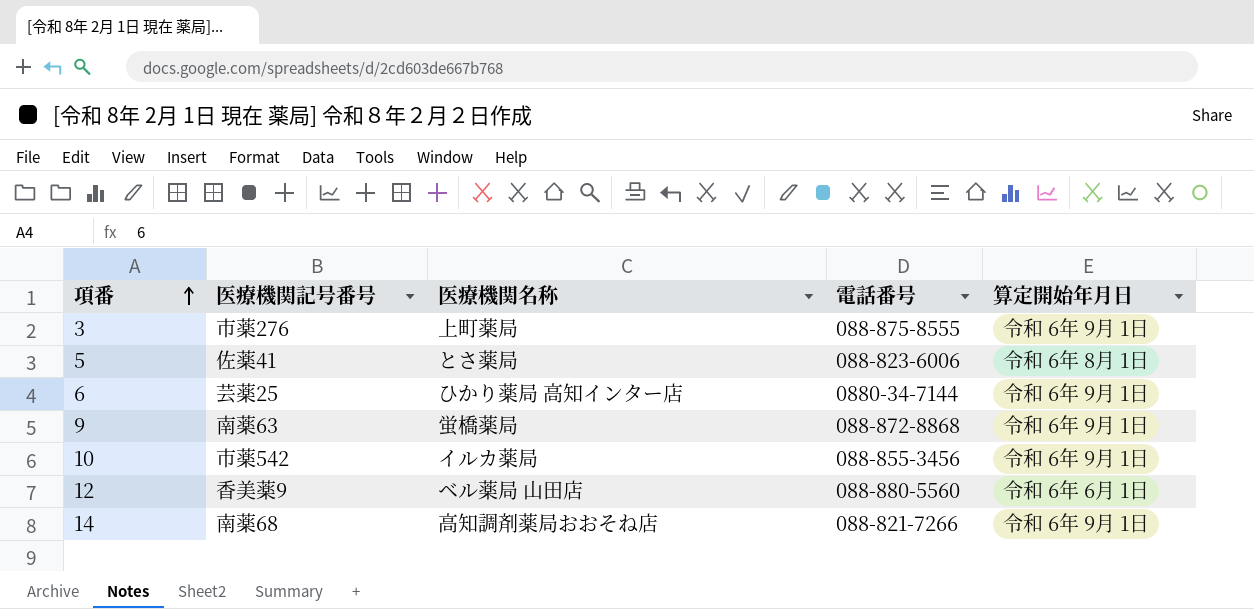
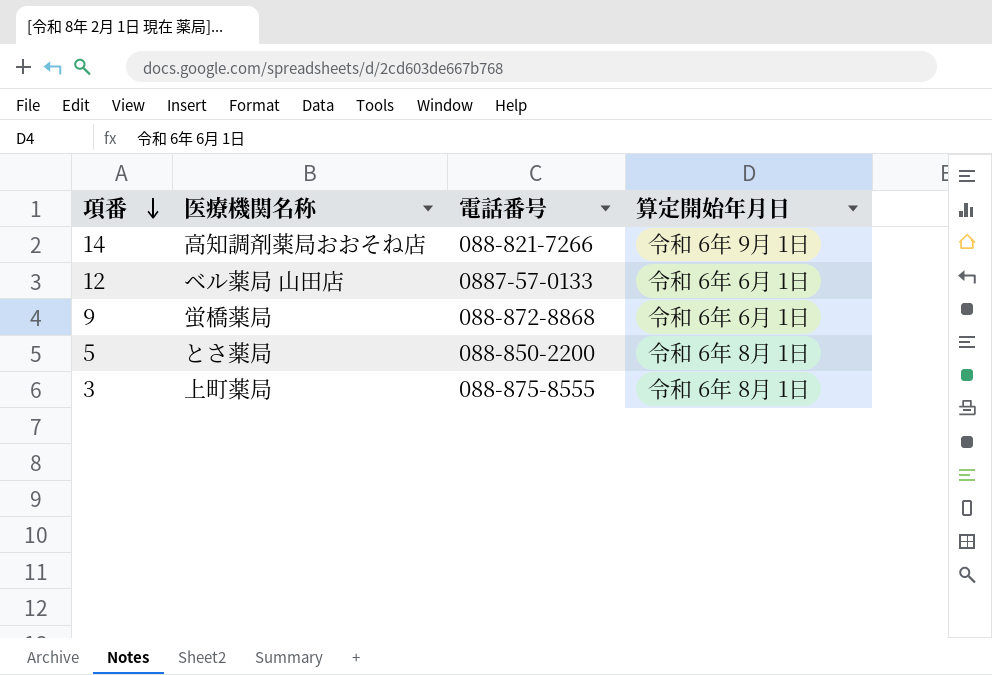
row order: 項番 ascending -> 項番 descending
column 医療機関記号番号 | position: 2 -> none
row 6: 芸薬25 | ひかり薬局 高知インター店 | 0880-34-7144 | 令和 6年 9月 1日 -> none
row 10: 市薬542 | イルカ薬局 | 088-855-3456 | 令和 6年 9月 1日 -> none
12 | 電話番号: 088-880-5560 -> 0887-57-0133
9 | 算定開始年月日: 令和 6年 9月 1日 -> 令和 6年 6月 1日
5 | 電話番号: 088-823-6006 -> 088-850-2200
3 | 算定開始年月日: 令和 6年 9月 1日 -> 令和 6年 8月 1日

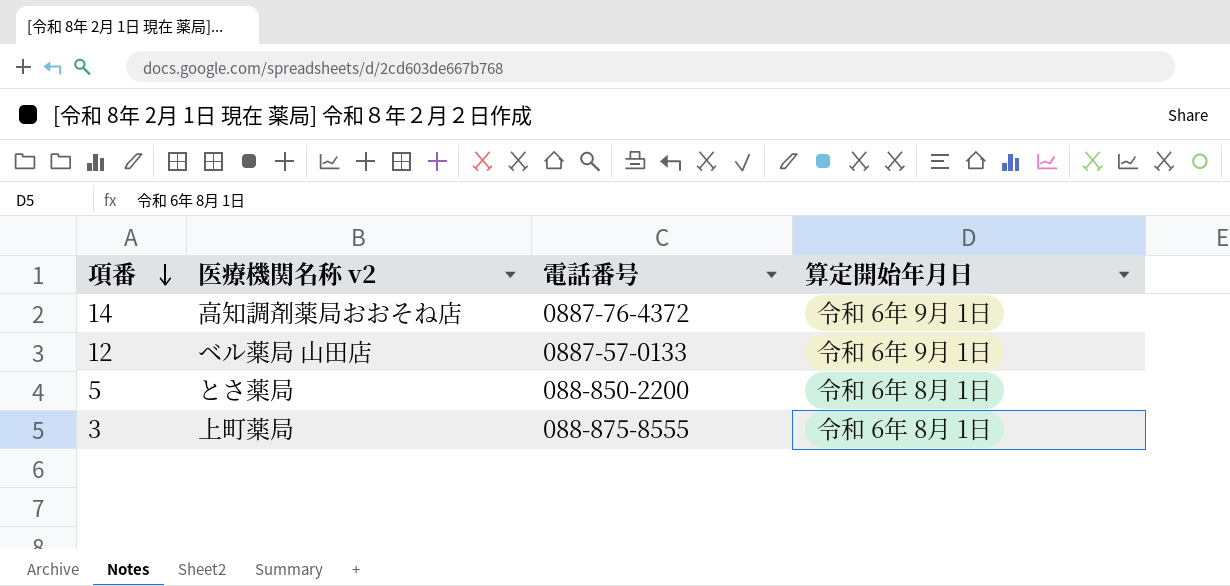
column name: 医療機関名称 -> 医療機関名称 v2
row 9: 蛍橋薬局 | 088-872-8868 | 令和 6年 6月 1日 -> none
14 | 電話番号: 088-821-7266 -> 0887-76-4372
12 | 算定開始年月日: 令和 6年 6月 1日 -> 令和 6年 9月 1日

